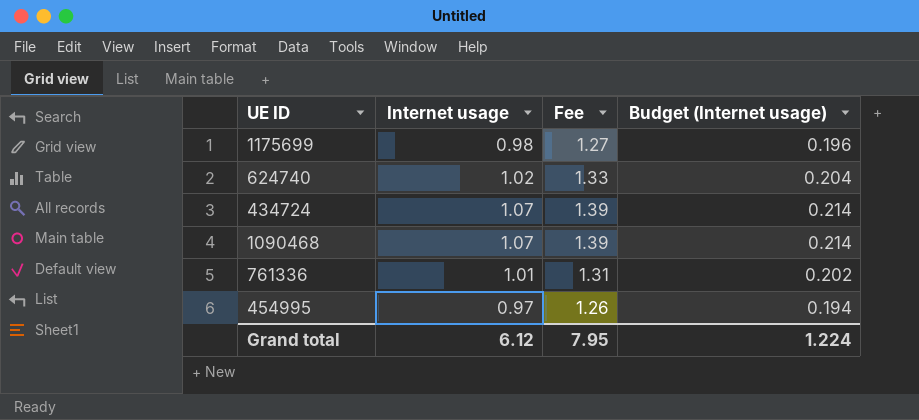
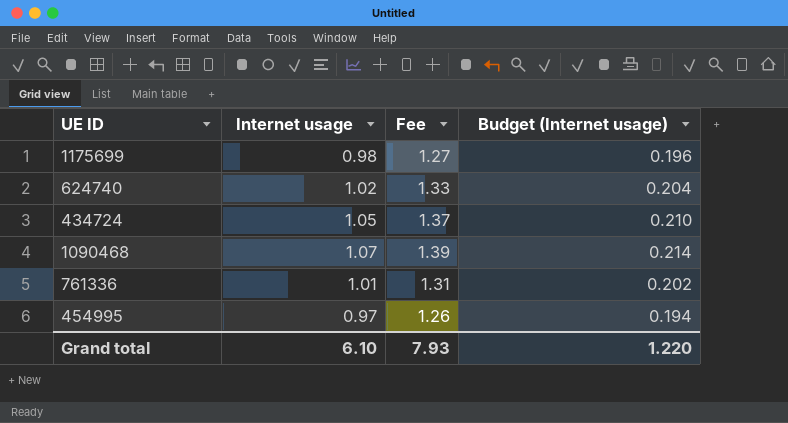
434724 | Internet usage: 1.07 -> 1.05
434724 | Fee: 1.39 -> 1.37
434724 | Budget (Internet usage): 0.214 -> 0.210
Grand total | Internet usage: 6.12 -> 6.10
Grand total | Fee: 7.95 -> 7.93
Grand total | Budget (Internet usage): 1.224 -> 1.220

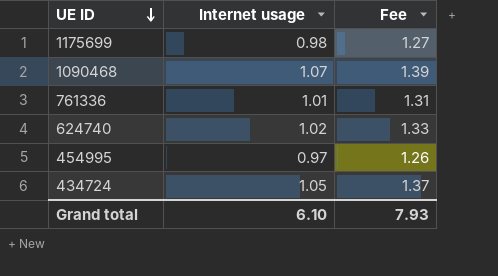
row order: none -> UE ID descending
column Budget (Internet usage) | formula: [Internet usage] * 0.2 -> none

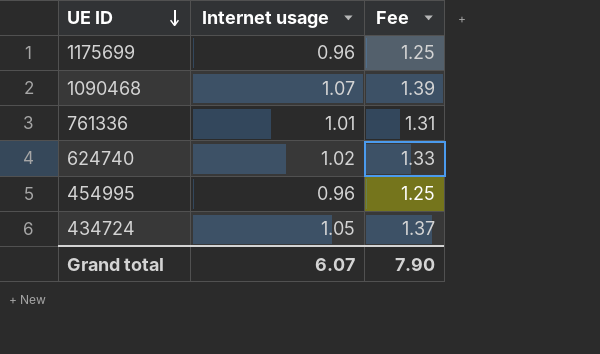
1175699 | Internet usage: 0.98 -> 0.96
1175699 | Fee: 1.27 -> 1.25
454995 | Internet usage: 0.97 -> 0.96
454995 | Fee: 1.26 -> 1.25
Grand total | Internet usage: 6.10 -> 6.07
Grand total | Fee: 7.93 -> 7.90

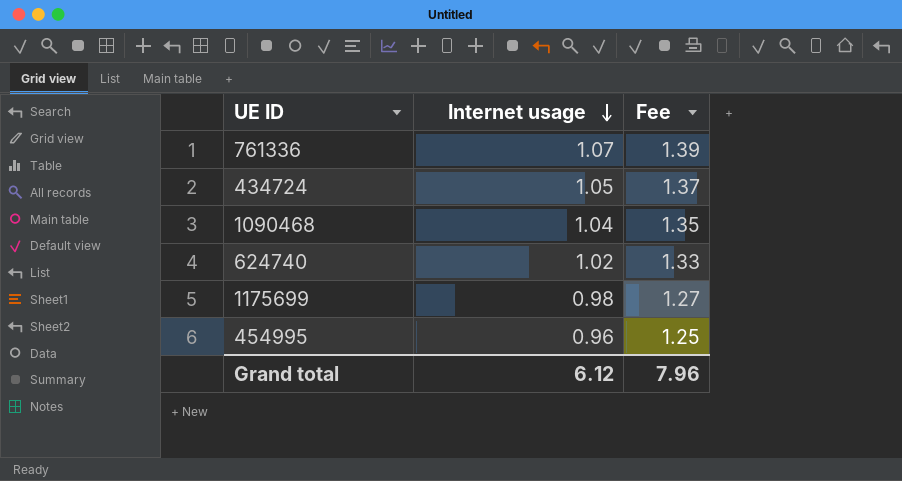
row order: UE ID descending -> Internet usage descending
761336 | Internet usage: 1.01 -> 1.07
761336 | Fee: 1.31 -> 1.39
1090468 | Internet usage: 1.07 -> 1.04
1090468 | Fee: 1.39 -> 1.35
1175699 | Internet usage: 0.96 -> 0.98
1175699 | Fee: 1.25 -> 1.27
Grand total | Internet usage: 6.07 -> 6.12
Grand total | Fee: 7.90 -> 7.96

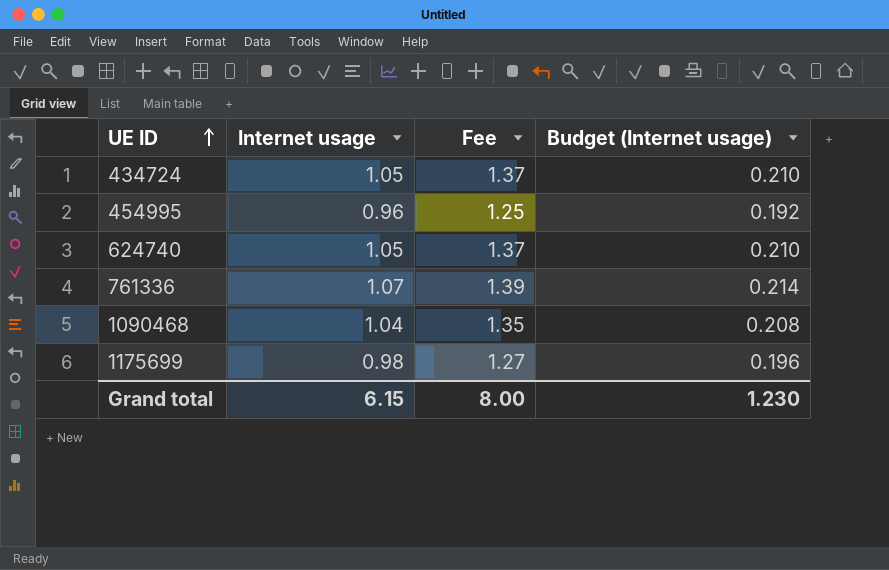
row order: Internet usage descending -> UE ID ascending
column Budget (Internet usage) | formula: none -> [Internet usage] * 0.2
624740 | Internet usage: 1.02 -> 1.05
624740 | Fee: 1.33 -> 1.37
Grand total | Internet usage: 6.12 -> 6.15
Grand total | Fee: 7.96 -> 8.00

